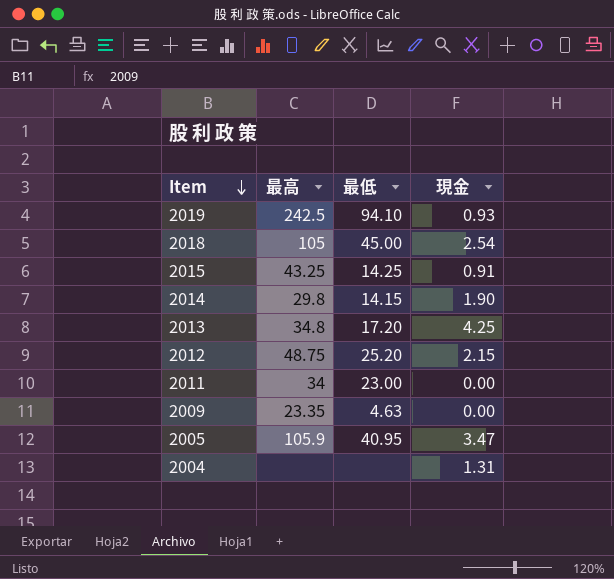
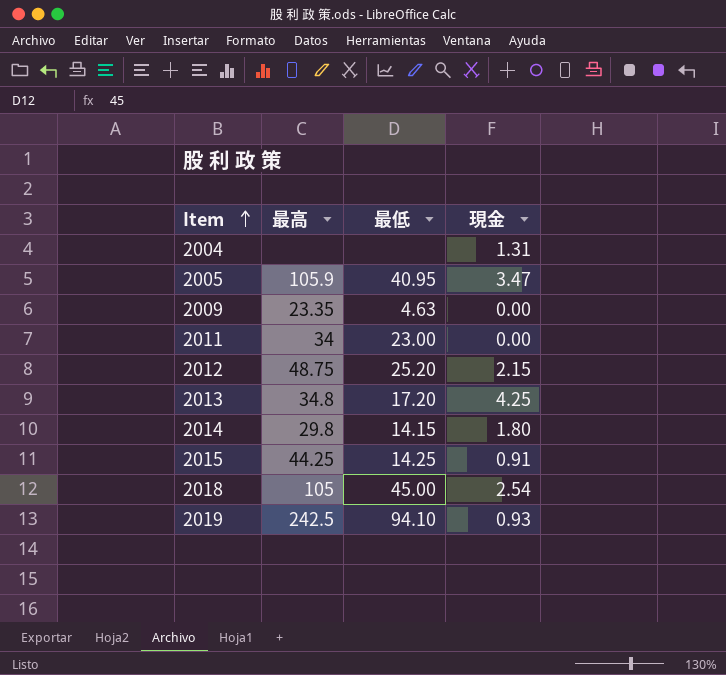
row order: Item descending -> Item ascending
2014 | 現金: 1.90 -> 1.80
2015 | 最高: 43.25 -> 44.25

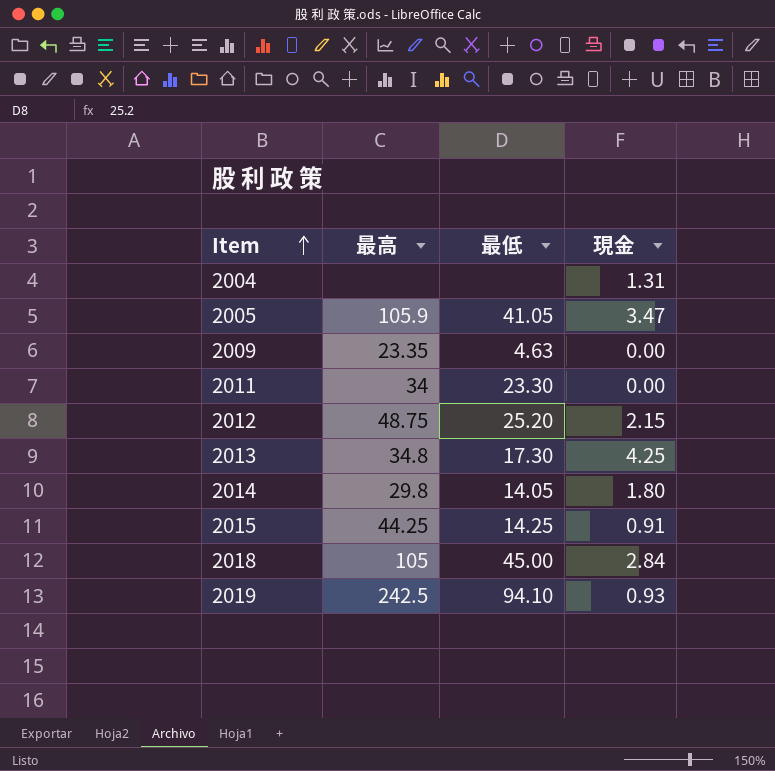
2005 | 最低: 40.95 -> 41.05
2011 | 最低: 23.00 -> 23.30
2013 | 最低: 17.20 -> 17.30
2014 | 最低: 14.15 -> 14.05
2018 | 現金: 2.54 -> 2.84

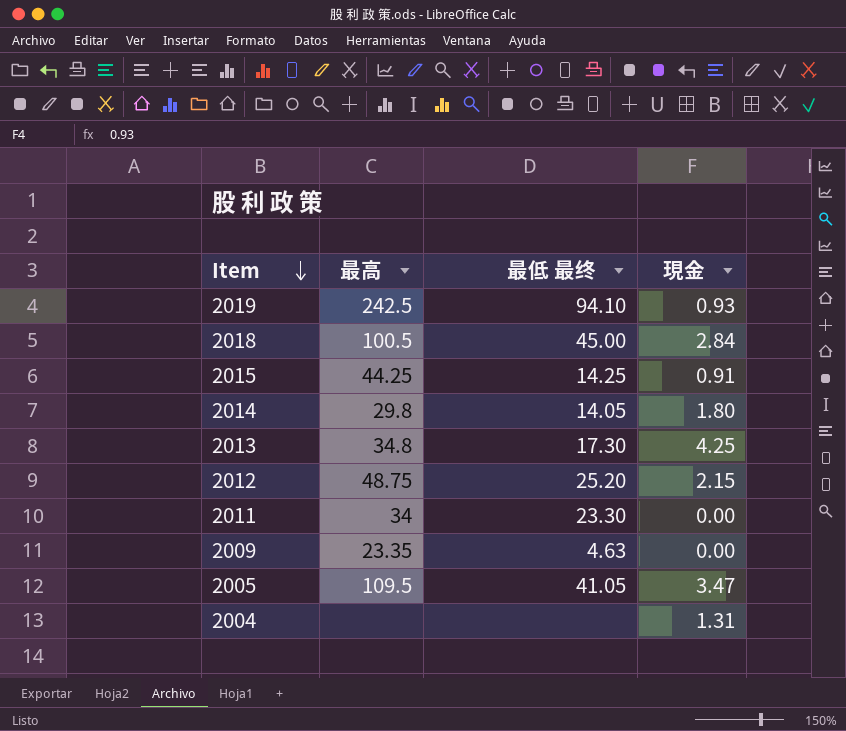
row order: Item ascending -> Item descending
column name: 最低 -> 最低 最终
2018 | 最高: 105 -> 100.5
2005 | 最高: 105.9 -> 109.5

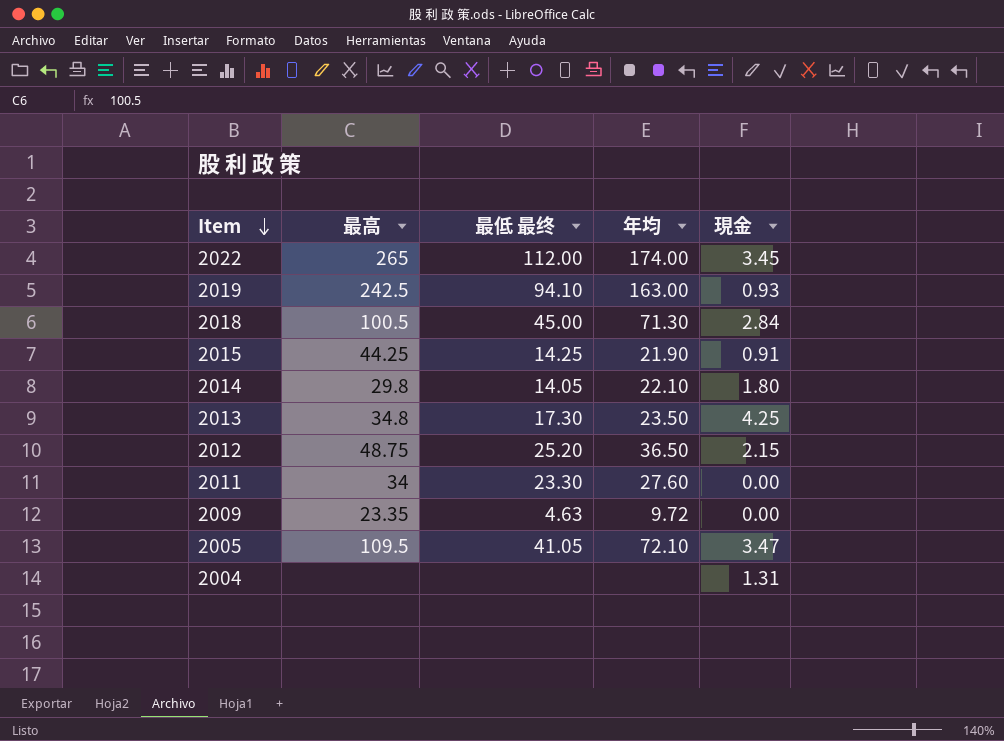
column 年均 | position: none -> 4
row 2022: none -> 265 | 112.00 | 174.00 | 3.45

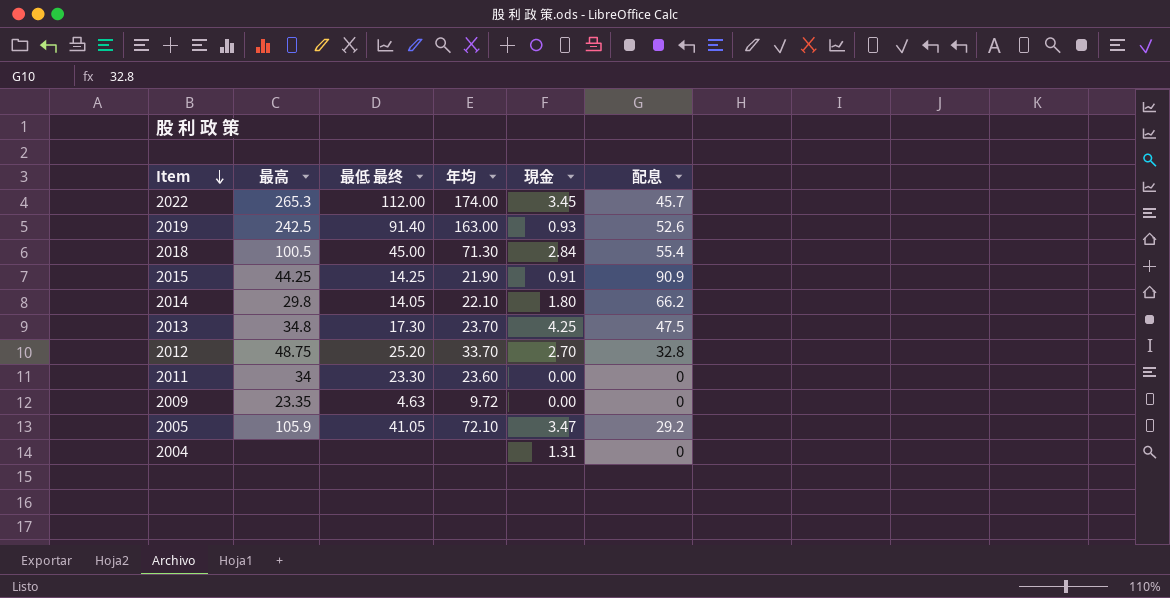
column 配息 | position: none -> 6
2022 | 最高: 265 -> 265.3
2019 | 最低 最终: 94.10 -> 91.40
2013 | 年均: 23.50 -> 23.70
2012 | 年均: 36.50 -> 33.70
2012 | 現金: 2.15 -> 2.70
2011 | 年均: 27.60 -> 23.60
2005 | 最高: 109.5 -> 105.9

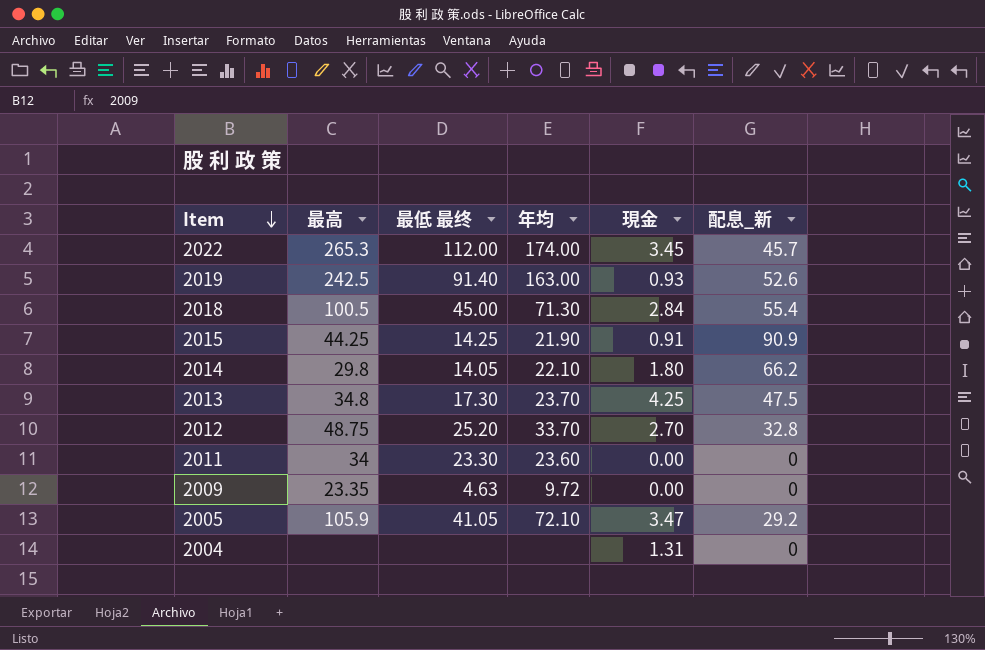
column name: 配息 -> 配息_新

